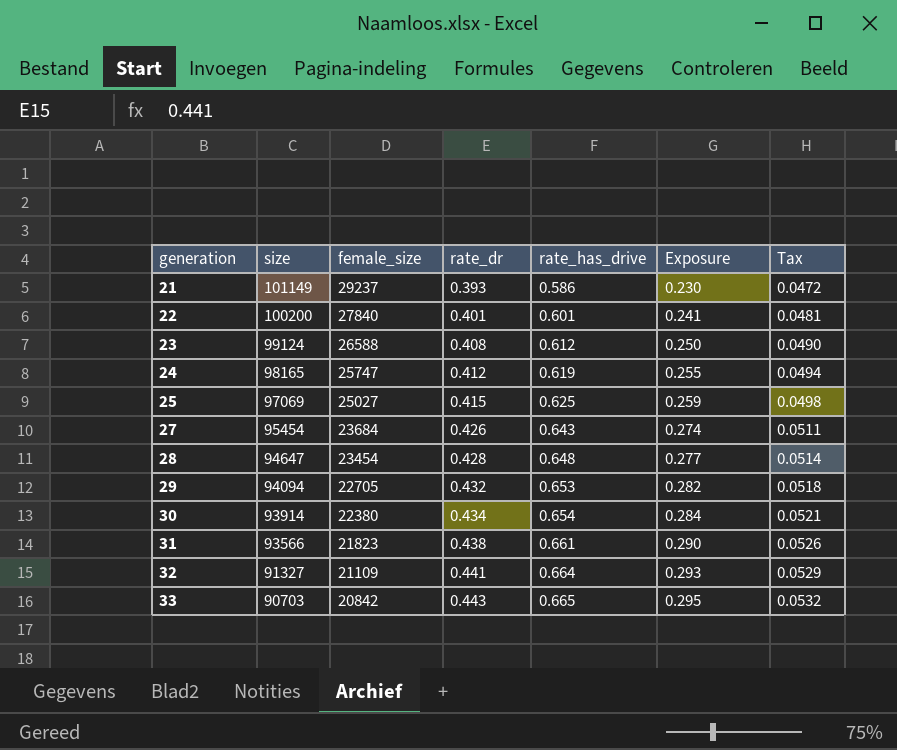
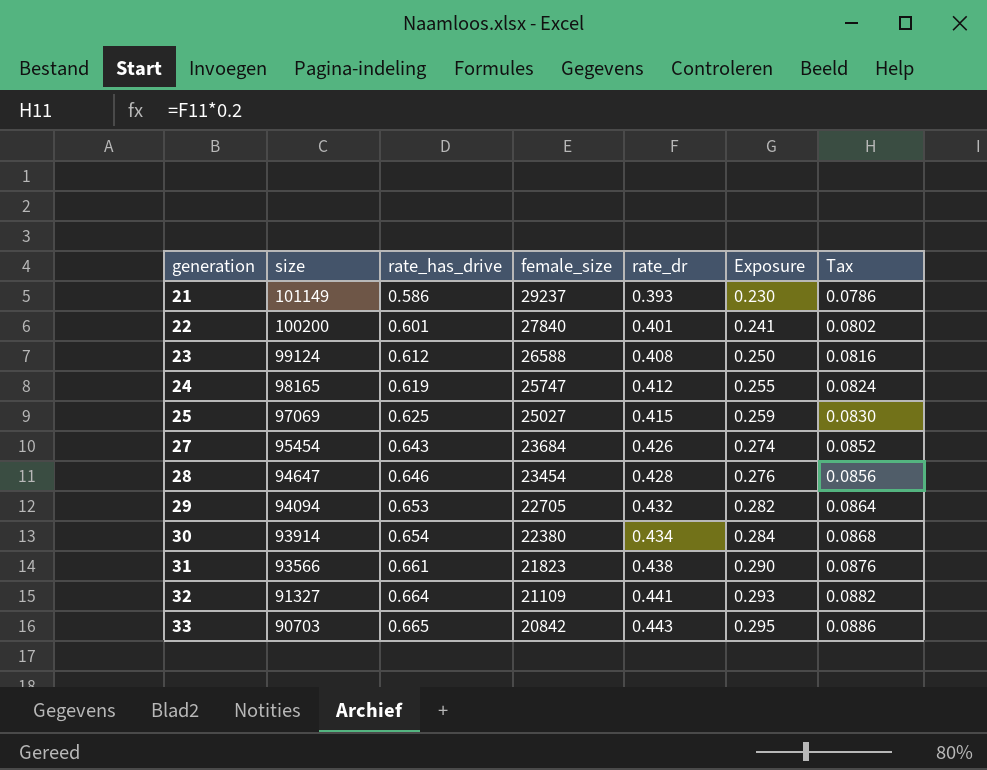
column rate_has_drive | position: 5 -> 3
column Tax | formula: [rate_dr] * 0.12 -> [rate_dr] * 0.2
28 | rate_has_drive: 0.648 -> 0.646
28 | Exposure: 0.277 -> 0.276

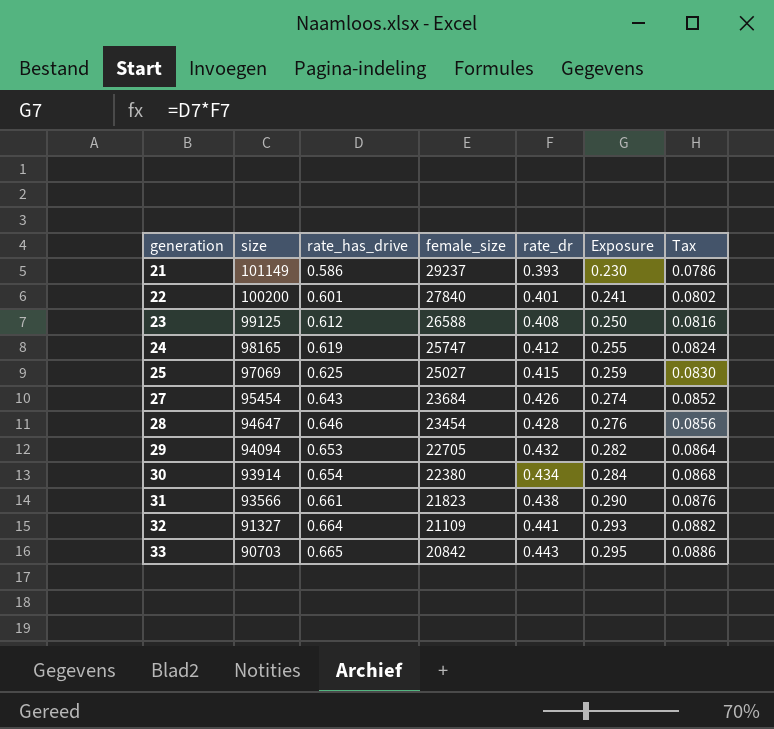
23 | size: 99124 -> 99125

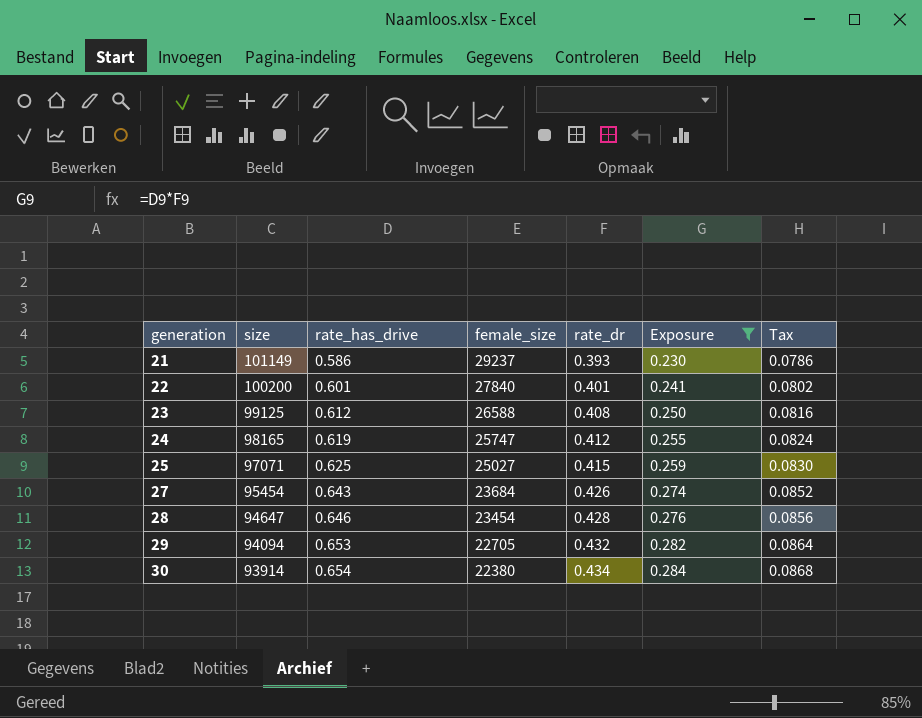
filter: none -> Exposure <= 0.284
25 | size: 97069 -> 97071

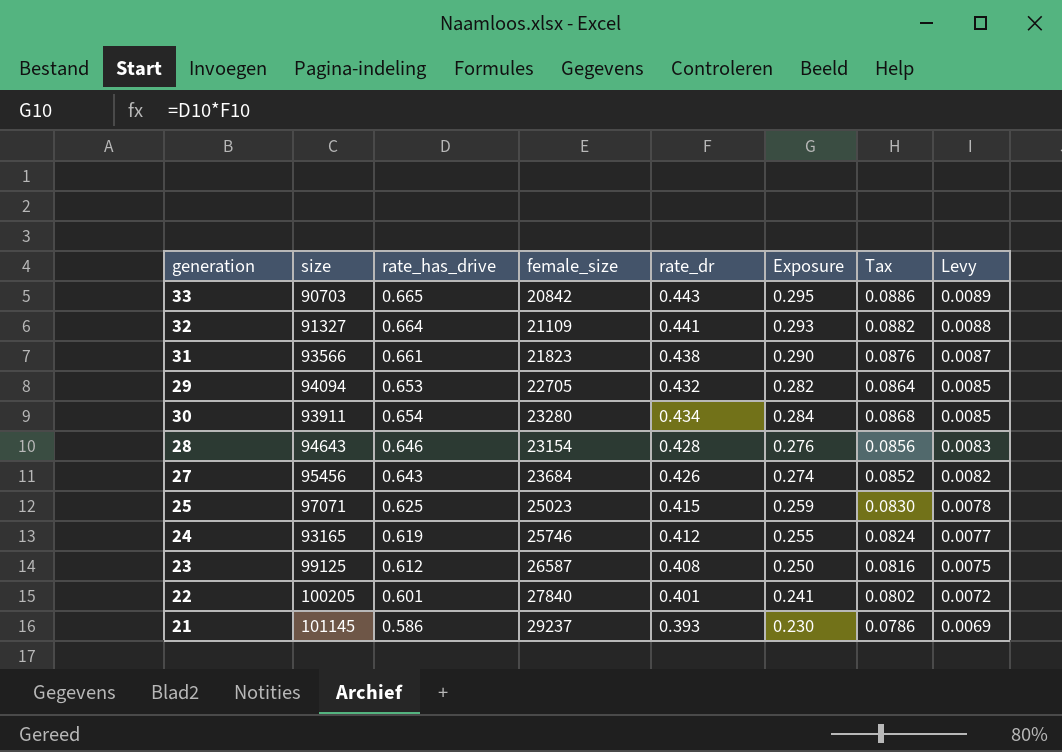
filter: Exposure <= 0.284 -> none
row order: generation ascending -> Levy descending
column Levy | formula: none -> [Exposure] * 0.03
30 | size: 93914 -> 93911
30 | female_size: 22380 -> 23280
28 | size: 94647 -> 94643
28 | female_size: 23454 -> 23154
27 | size: 95454 -> 95456
25 | female_size: 25027 -> 25023
24 | size: 98165 -> 93165
24 | female_size: 25747 -> 25746
23 | female_size: 26588 -> 26587
22 | size: 100200 -> 100205
21 | size: 101149 -> 101145

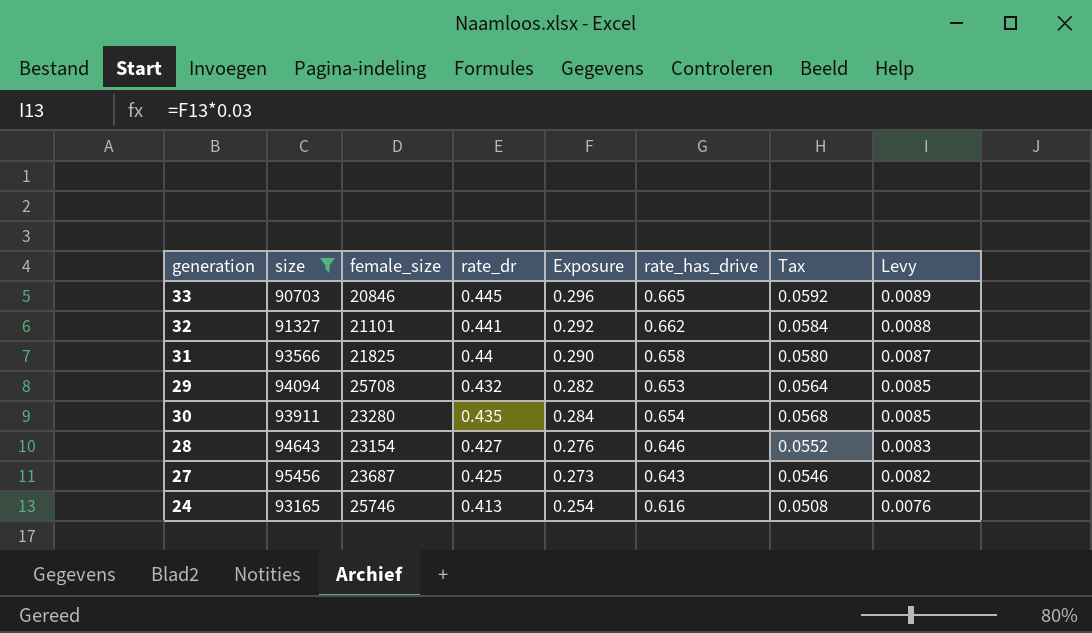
filter: none -> size <= 95456
column rate_has_drive | position: 3 -> 6
column Tax | formula: [rate_dr] * 0.2 -> [Exposure] * 0.2
33 | female_size: 20842 -> 20846
33 | rate_dr: 0.443 -> 0.445
33 | Exposure: 0.295 -> 0.296
32 | female_size: 21109 -> 21101
32 | Exposure: 0.293 -> 0.292
32 | rate_has_drive: 0.664 -> 0.662
31 | female_size: 21823 -> 21825
31 | rate_dr: 0.438 -> 0.44
31 | rate_has_drive: 0.661 -> 0.658
29 | female_size: 22705 -> 25708
30 | rate_dr: 0.434 -> 0.435
28 | rate_dr: 0.428 -> 0.427
27 | female_size: 23684 -> 23687
27 | rate_dr: 0.426 -> 0.425
27 | Exposure: 0.274 -> 0.273
24 | rate_dr: 0.412 -> 0.413
24 | Exposure: 0.255 -> 0.254
24 | rate_has_drive: 0.619 -> 0.616
24 | Levy: 0.0077 -> 0.0076

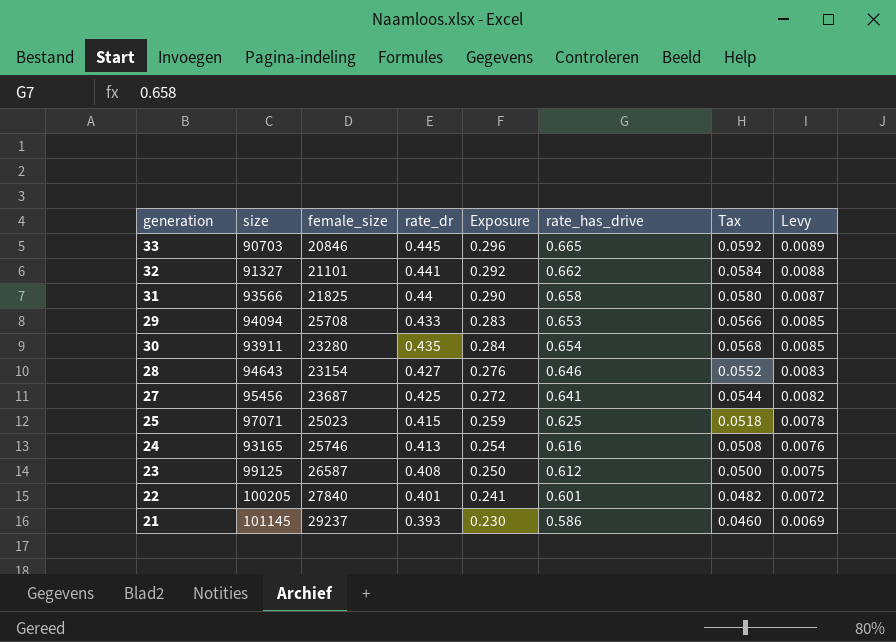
filter: size <= 95456 -> none
29 | rate_dr: 0.432 -> 0.433
29 | Exposure: 0.282 -> 0.283
29 | Tax: 0.0564 -> 0.0566
27 | Exposure: 0.273 -> 0.272
27 | rate_has_drive: 0.643 -> 0.641
27 | Tax: 0.0546 -> 0.0544

